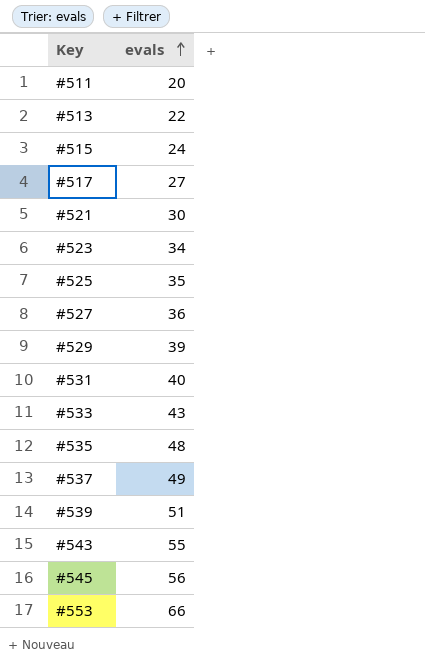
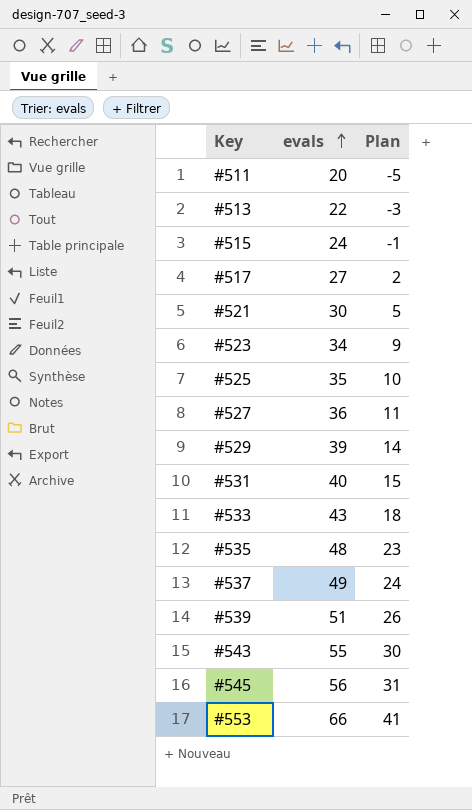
column Plan | formula: none -> [evals] - 25

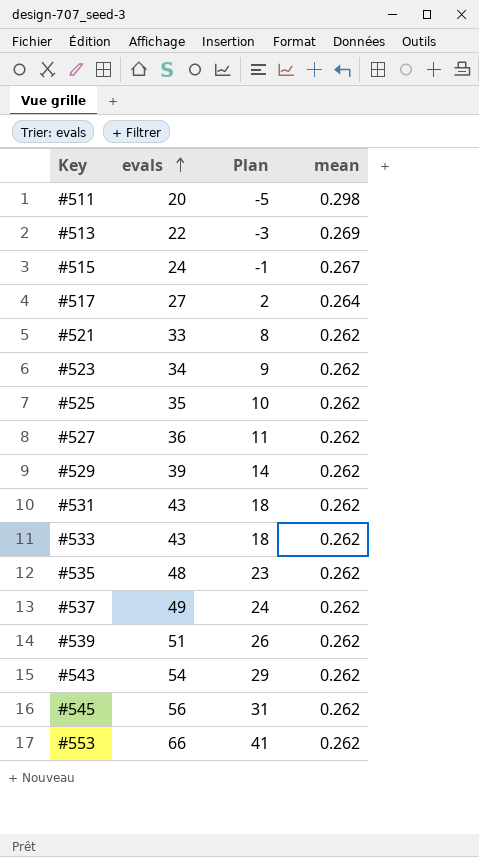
column mean | position: none -> 4
#521 | evals: 30 -> 33
#521 | Plan: 5 -> 8
#531 | evals: 40 -> 43
#531 | Plan: 15 -> 18
#543 | evals: 55 -> 54
#543 | Plan: 30 -> 29

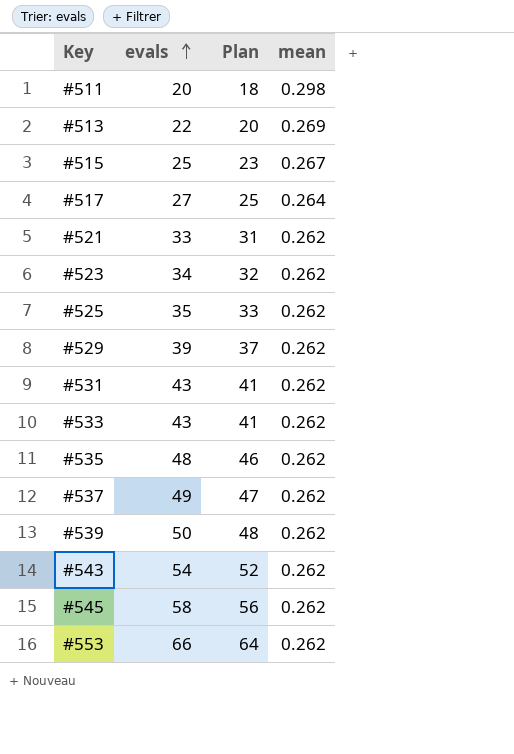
column Plan | formula: [evals] - 25 -> [evals] - 2
row #527: 36 | 11 | 0.262 -> none
#515 | evals: 24 -> 25
#539 | evals: 51 -> 50
#545 | evals: 56 -> 58

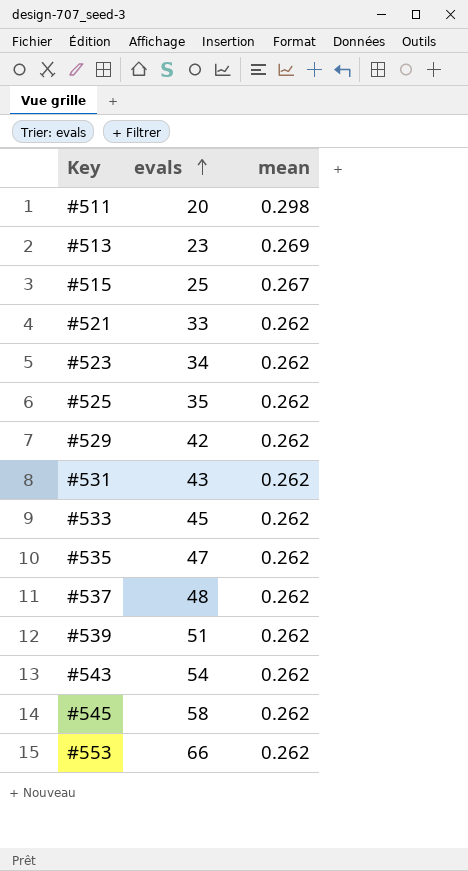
column Plan | formula: [evals] - 2 -> none
row #517: 27 | 25 | 0.264 -> none
#513 | evals: 22 -> 23
#529 | evals: 39 -> 42
#533 | evals: 43 -> 45
#535 | evals: 48 -> 47
#537 | evals: 49 -> 48
#539 | evals: 50 -> 51

